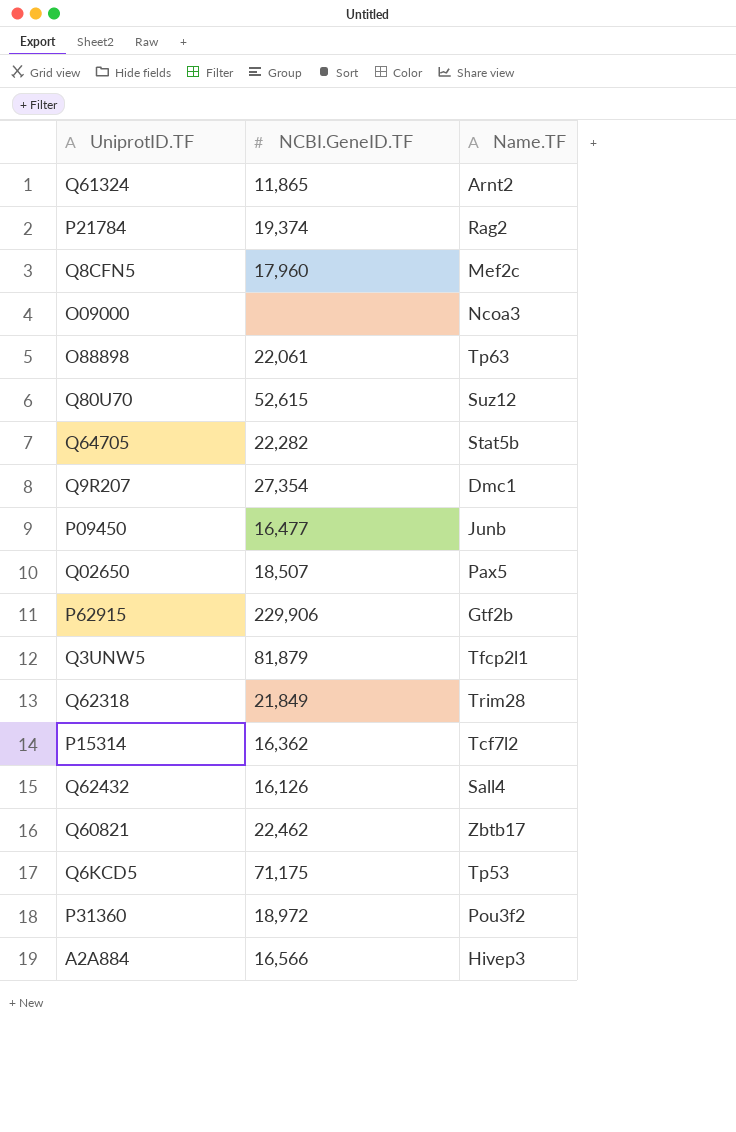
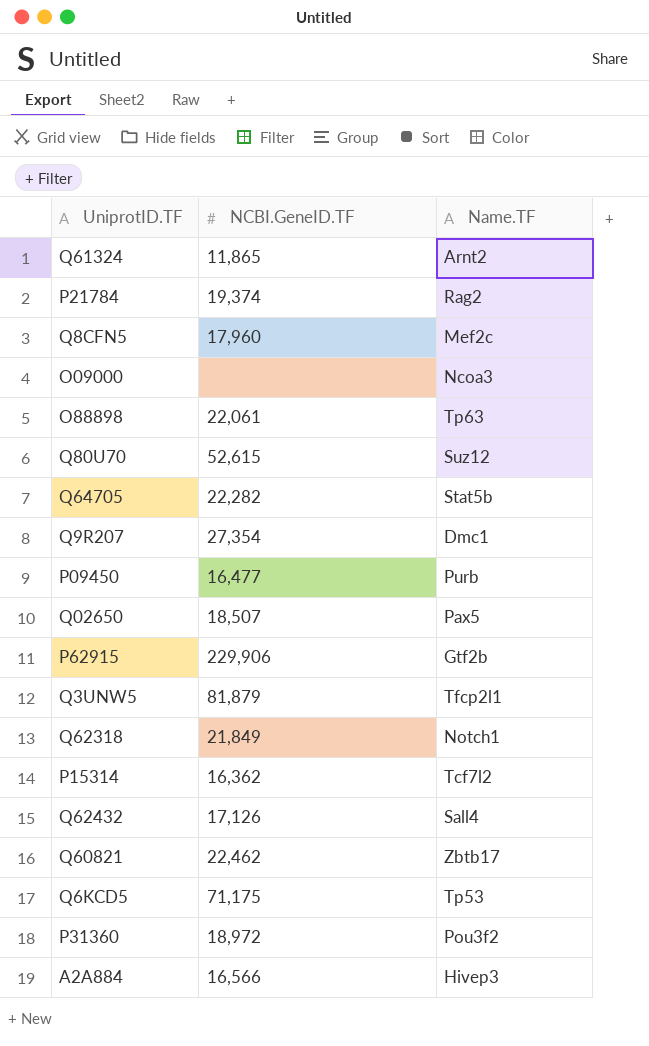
P09450 | Name.TF: Junb -> Purb
Q62318 | Name.TF: Trim28 -> Notch1
Q62432 | NCBI.GeneID.TF: 16,126 -> 17,126

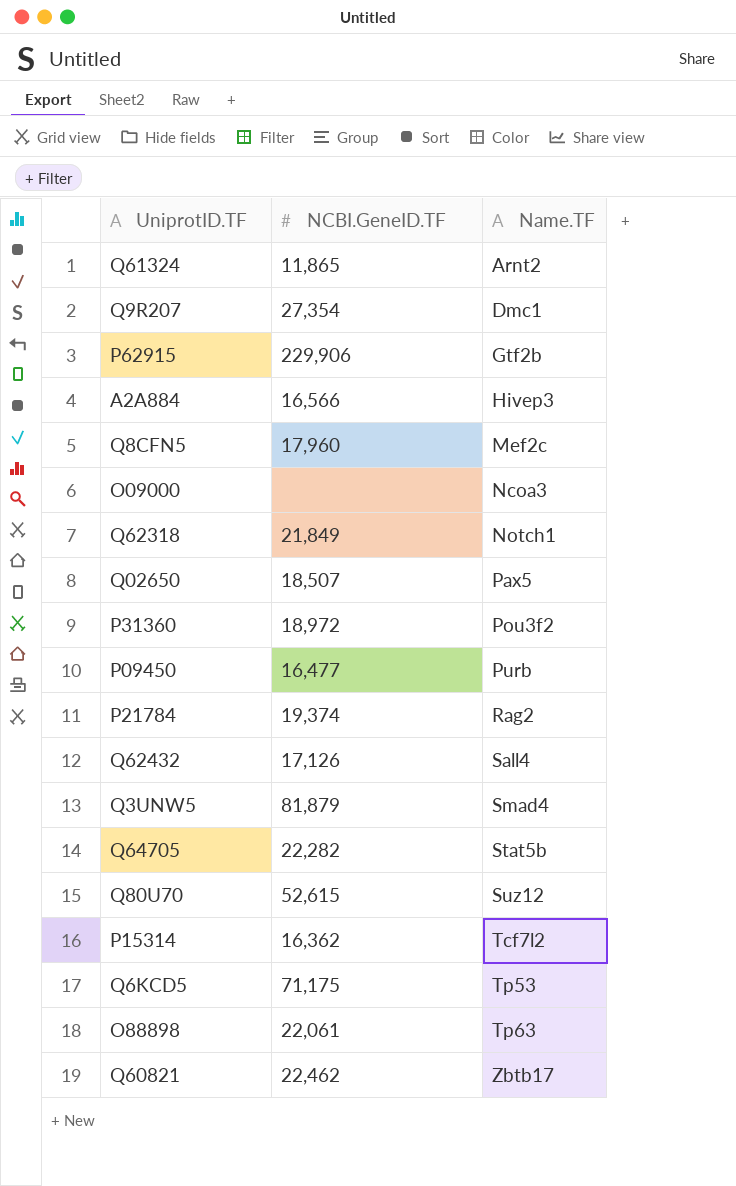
row order: none -> Name.TF ascending
Q3UNW5 | Name.TF: Tfcp2l1 -> Smad4

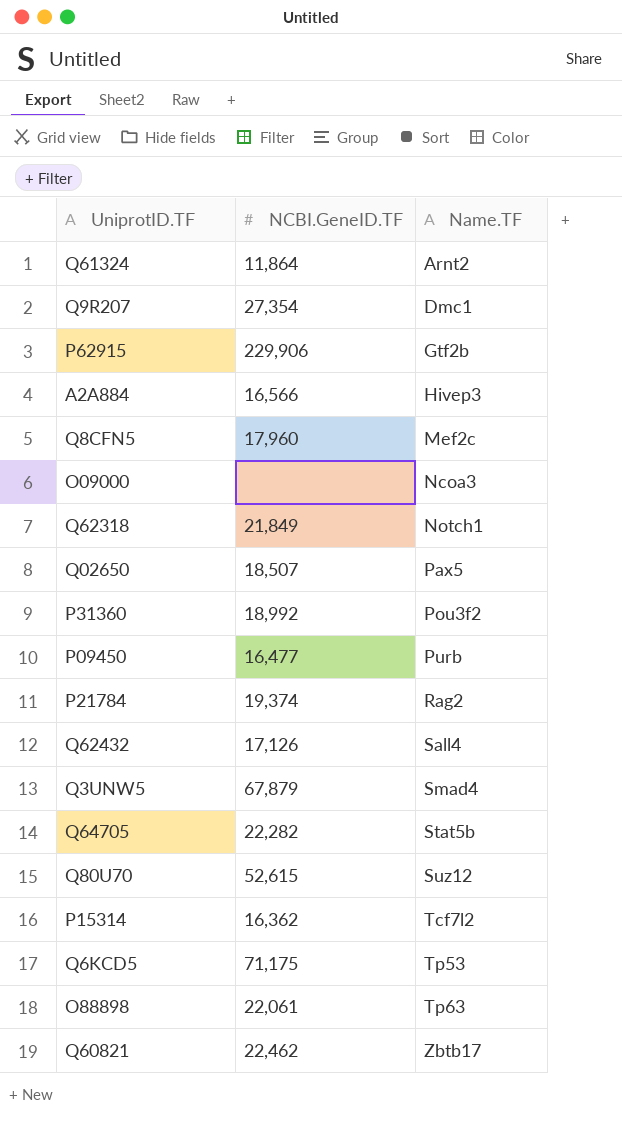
Q61324 | NCBI.GeneID.TF: 11,865 -> 11,864
P31360 | NCBI.GeneID.TF: 18,972 -> 18,992
Q3UNW5 | NCBI.GeneID.TF: 81,879 -> 67,879

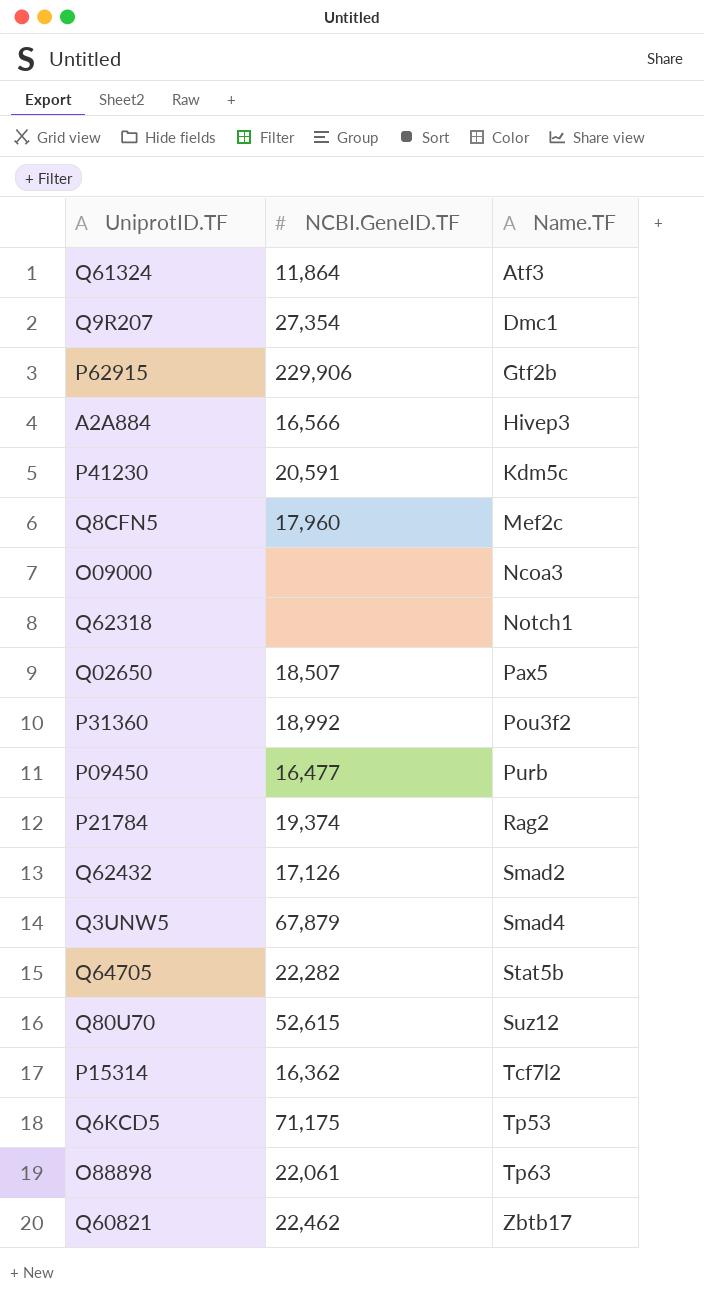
Q61324 | Name.TF: Arnt2 -> Atf3
row P41230: none -> 20,591 | Kdm5c
Q62318 | NCBI.GeneID.TF: 21,849 -> none
Q62432 | Name.TF: Sall4 -> Smad2

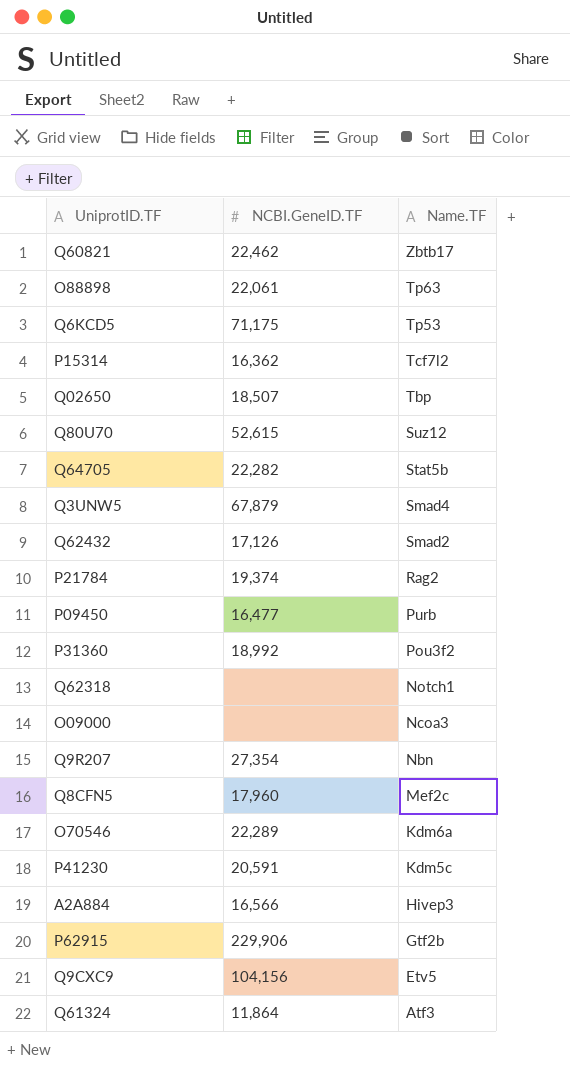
row order: Name.TF ascending -> Name.TF descending
Q02650 | Name.TF: Pax5 -> Tbp
Q9R207 | Name.TF: Dmc1 -> Nbn
row O70546: none -> 22,289 | Kdm6a
row Q9CXC9: none -> 104,156 | Etv5

